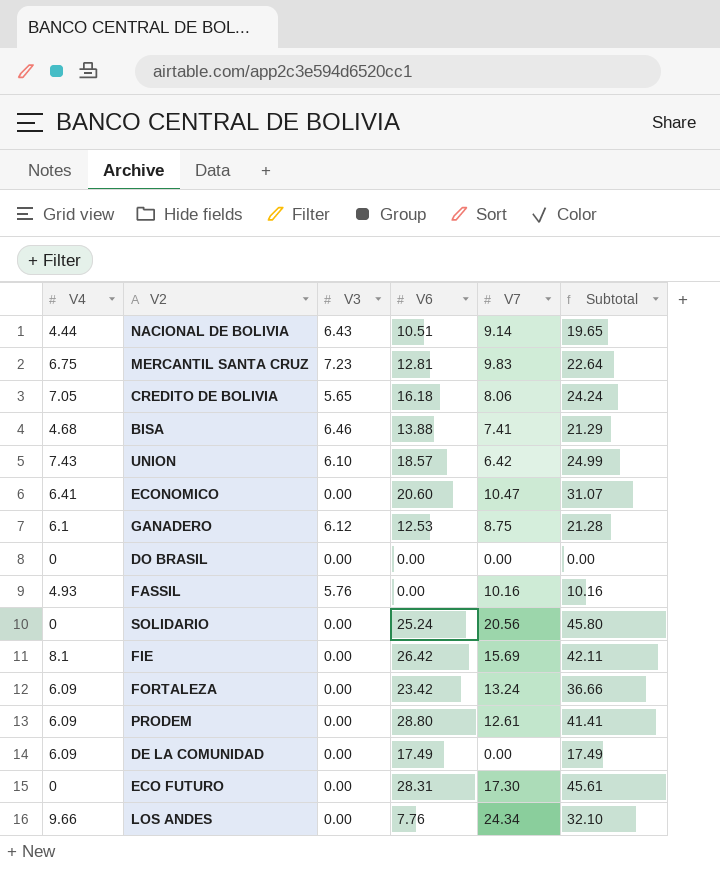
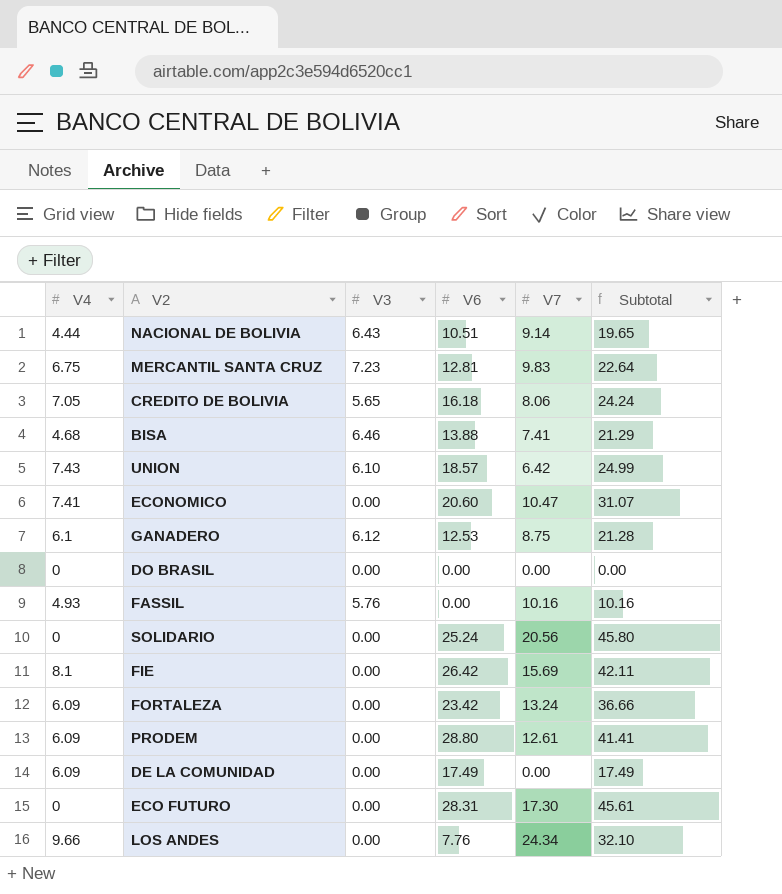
ECONOMICO | V4: 6.41 -> 7.41

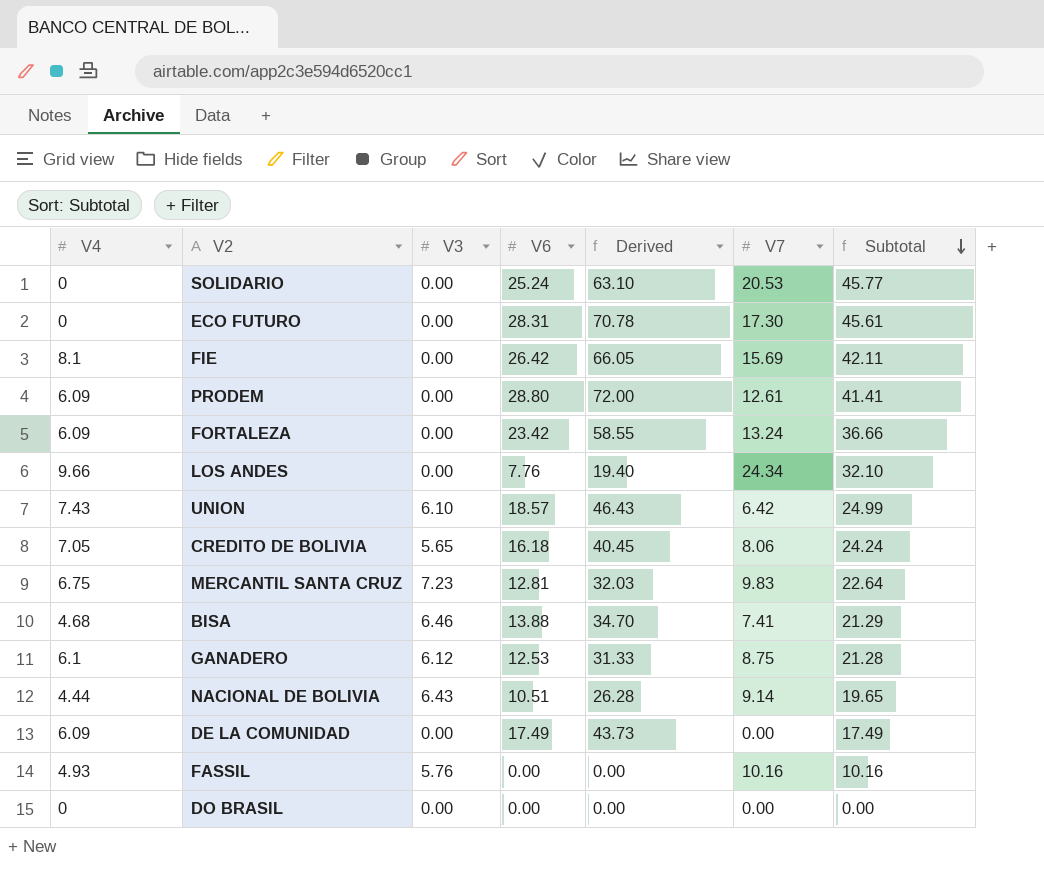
row order: none -> Subtotal descending
column Derived | formula: none -> [V6] * 2.5
row ECONOMICO: 7.41 | 0.00 | 20.60 | 10.47 | 31.07 -> none
SOLIDARIO | V7: 20.56 -> 20.53
SOLIDARIO | Subtotal: 45.80 -> 45.77

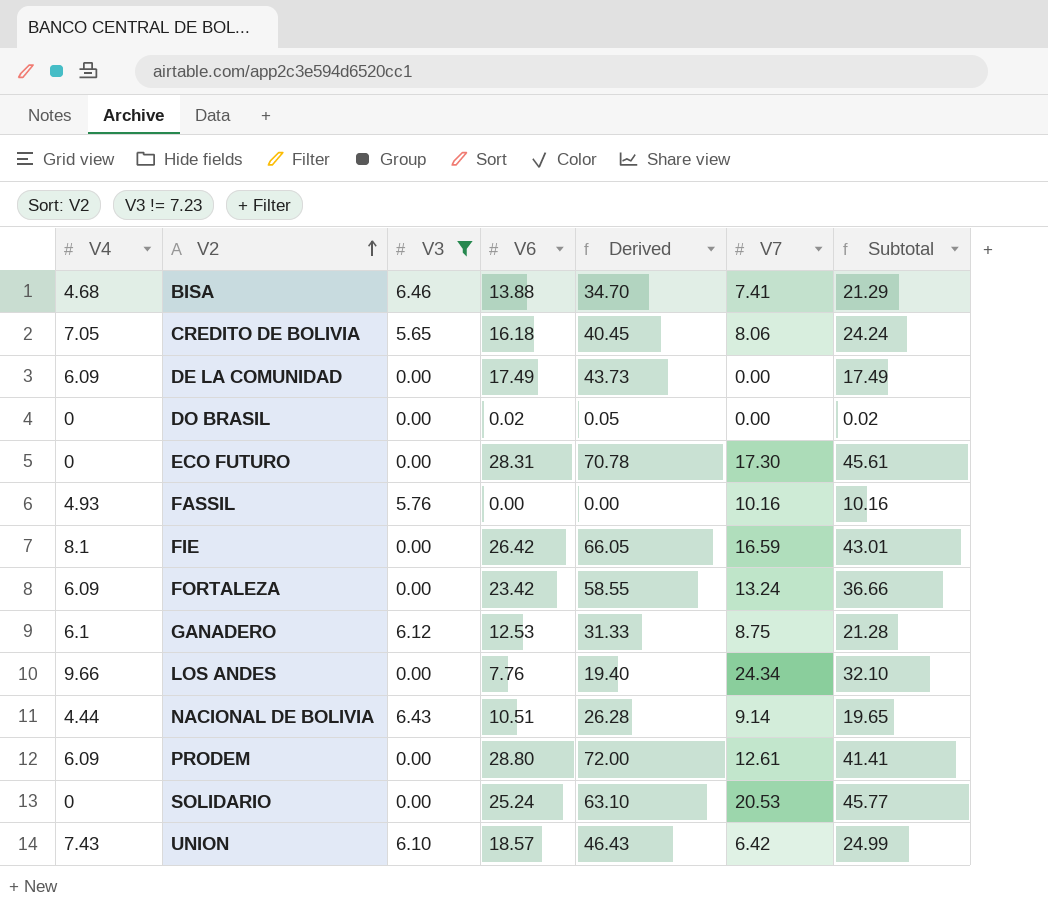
filter: none -> V3 != 7.23
row order: Subtotal descending -> V2 ascending
DO BRASIL | V6: 0.00 -> 0.02
DO BRASIL | Derived: 0.00 -> 0.05
DO BRASIL | Subtotal: 0.00 -> 0.02
FIE | V7: 15.69 -> 16.59
FIE | Subtotal: 42.11 -> 43.01

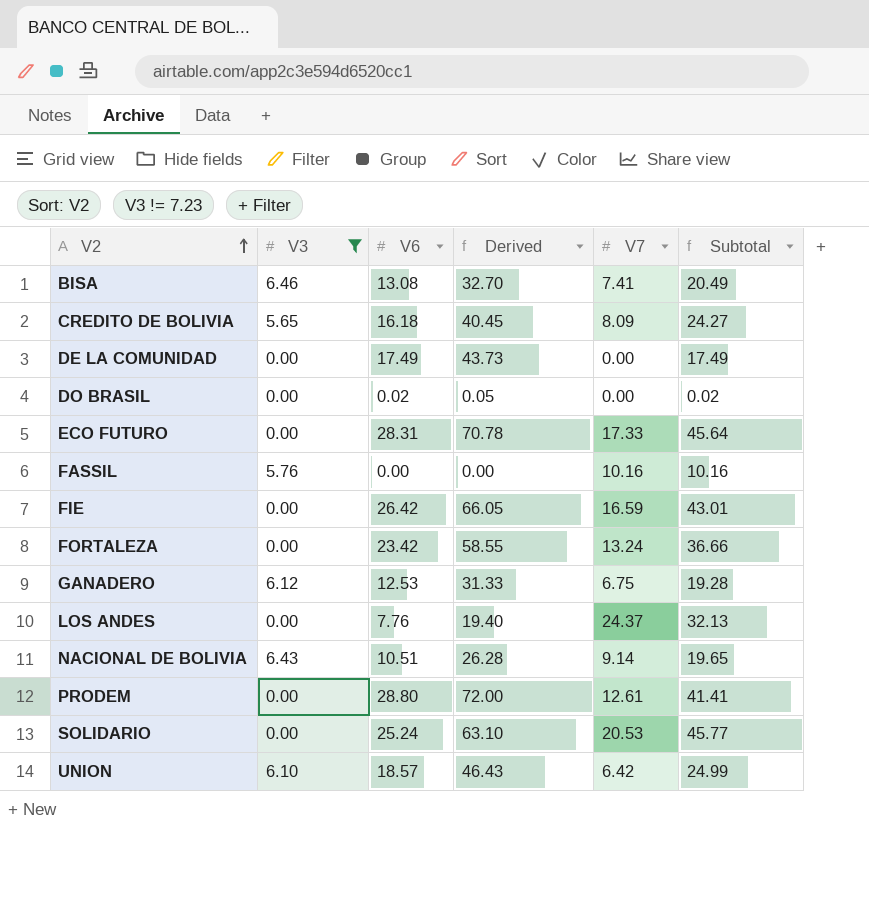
column V4 | position: 1 -> none
BISA | V6: 13.88 -> 13.08
BISA | Derived: 34.70 -> 32.70
BISA | Subtotal: 21.29 -> 20.49
CREDITO DE BOLIVIA | V7: 8.06 -> 8.09
CREDITO DE BOLIVIA | Subtotal: 24.24 -> 24.27
ECO FUTURO | V7: 17.30 -> 17.33
ECO FUTURO | Subtotal: 45.61 -> 45.64
GANADERO | V7: 8.75 -> 6.75
GANADERO | Subtotal: 21.28 -> 19.28
LOS ANDES | V7: 24.34 -> 24.37
LOS ANDES | Subtotal: 32.10 -> 32.13

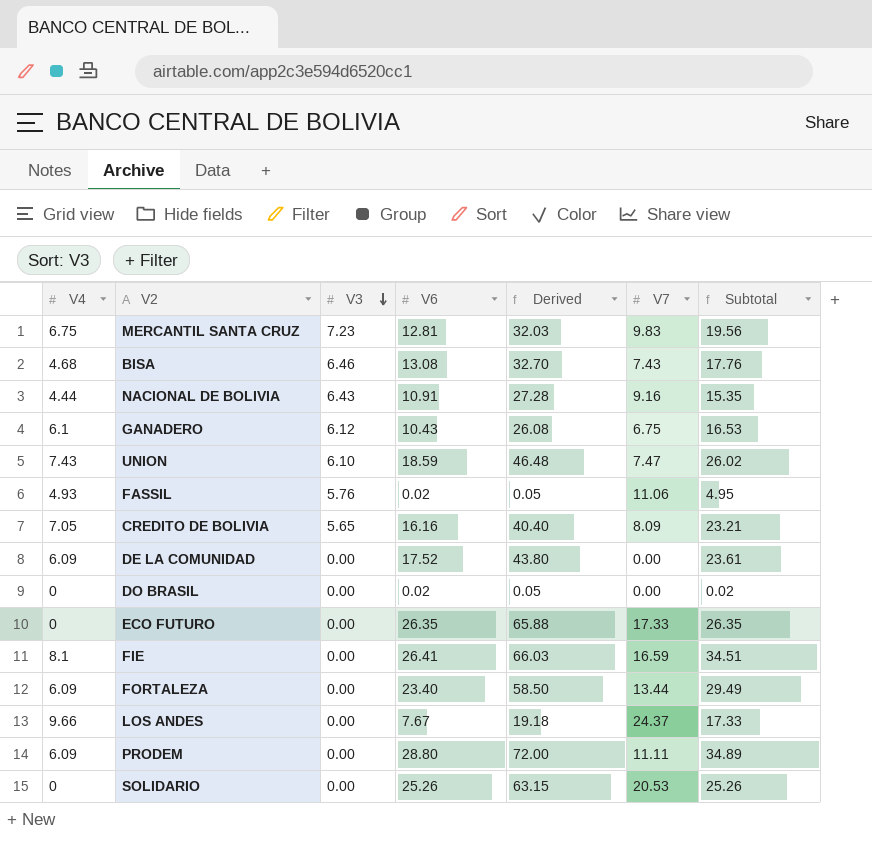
filter: V3 != 7.23 -> none
row order: V2 ascending -> V3 descending
column V4 | position: none -> 1
column Subtotal | formula: [V6] + [V7] -> [V4] + [V6]
BISA | V7: 7.41 -> 7.43
NACIONAL DE BOLIVIA | V6: 10.51 -> 10.91
NACIONAL DE BOLIVIA | Derived: 26.28 -> 27.28
NACIONAL DE BOLIVIA | V7: 9.14 -> 9.16
GANADERO | V6: 12.53 -> 10.43
GANADERO | Derived: 31.33 -> 26.08
UNION | V6: 18.57 -> 18.59
UNION | Derived: 46.43 -> 46.48
UNION | V7: 6.42 -> 7.47
FASSIL | V6: 0.00 -> 0.02
FASSIL | Derived: 0.00 -> 0.05
FASSIL | V7: 10.16 -> 11.06
CREDITO DE BOLIVIA | V6: 16.18 -> 16.16
CREDITO DE BOLIVIA | Derived: 40.45 -> 40.40
DE LA COMUNIDAD | V6: 17.49 -> 17.52
DE LA COMUNIDAD | Derived: 43.73 -> 43.80
ECO FUTURO | V6: 28.31 -> 26.35
ECO FUTURO | Derived: 70.78 -> 65.88
FIE | V6: 26.42 -> 26.41
FIE | Derived: 66.05 -> 66.03
FORTALEZA | V6: 23.42 -> 23.40
FORTALEZA | Derived: 58.55 -> 58.50
FORTALEZA | V7: 13.24 -> 13.44
LOS ANDES | V6: 7.76 -> 7.67
LOS ANDES | Derived: 19.40 -> 19.18
PRODEM | V7: 12.61 -> 11.11
SOLIDARIO | V6: 25.24 -> 25.26
SOLIDARIO | Derived: 63.10 -> 63.15

